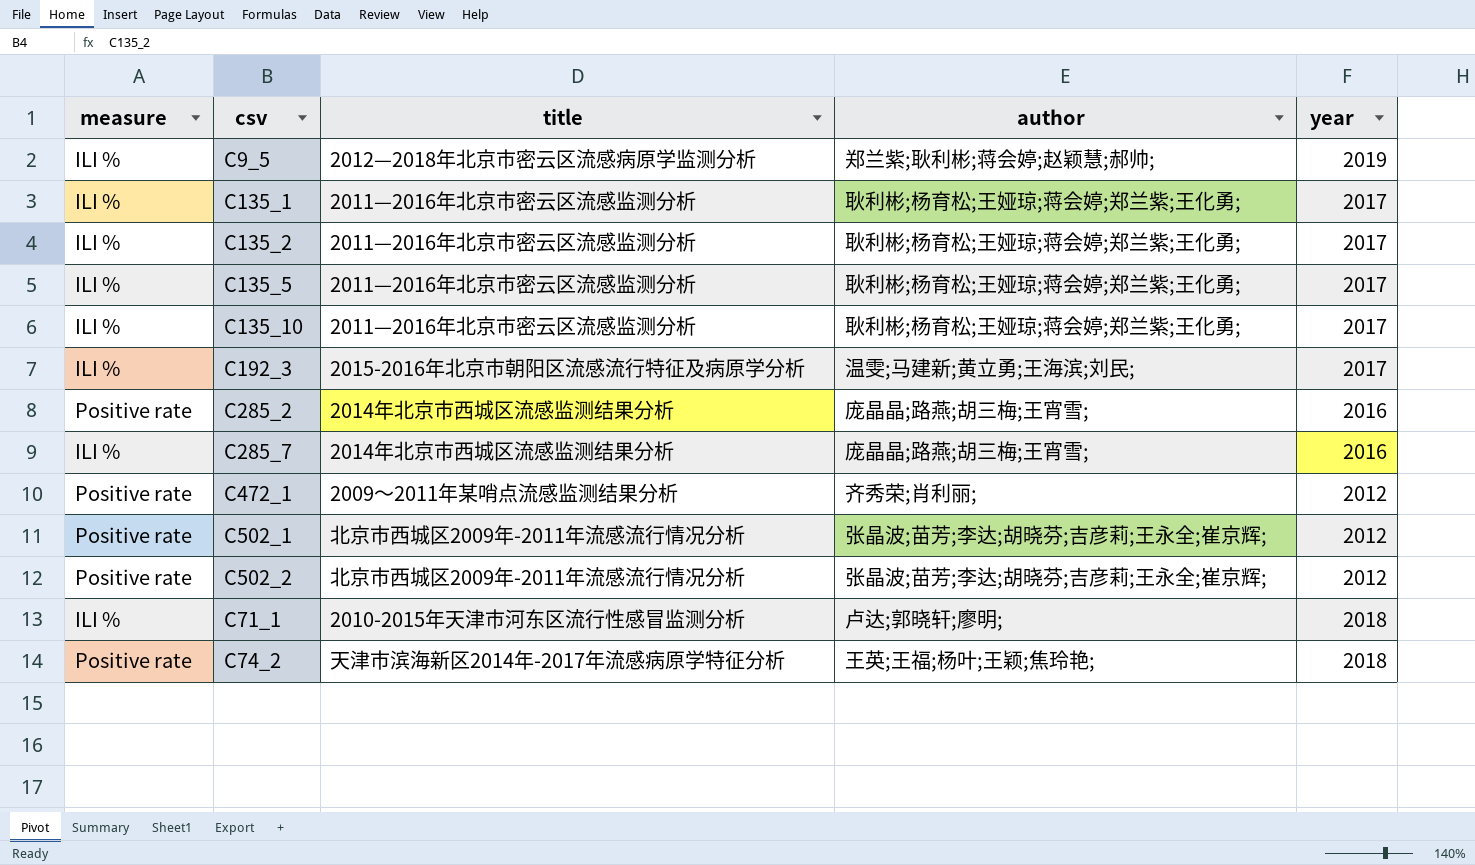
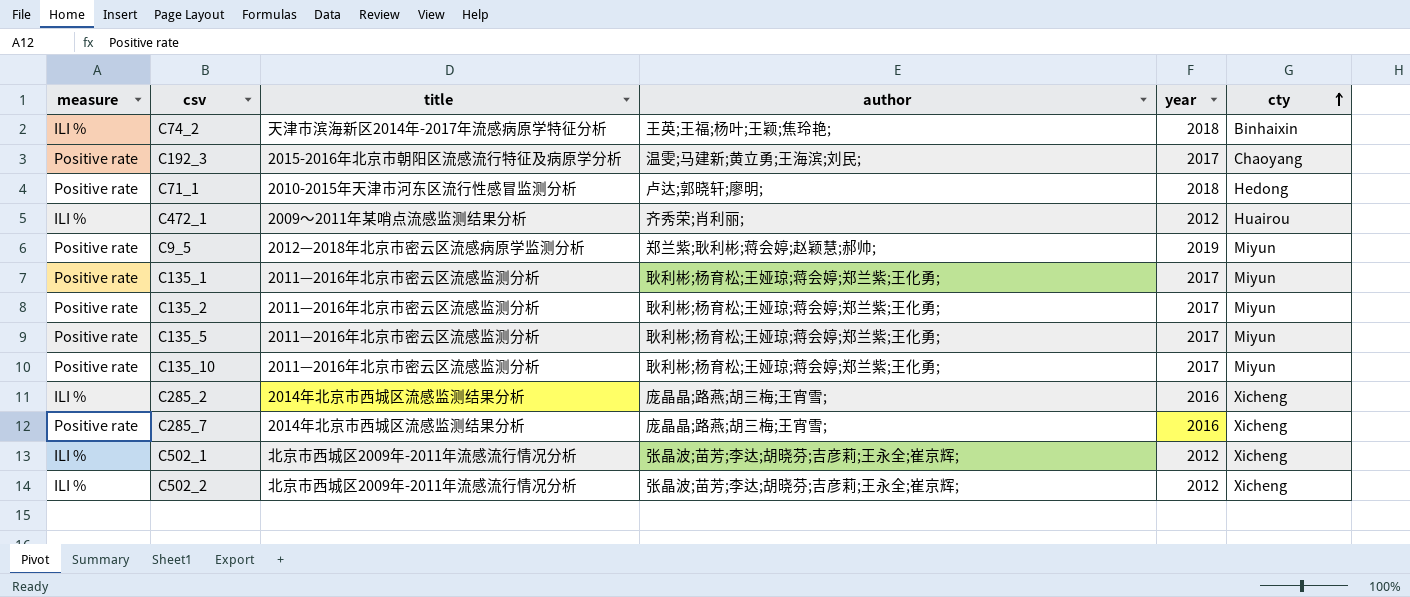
row order: none -> cty ascending
column cty | position: none -> 6
C74_2 | measure: Positive rate -> ILI %
C192_3 | measure: ILI % -> Positive rate
C71_1 | measure: ILI % -> Positive rate
C472_1 | measure: Positive rate -> ILI %
C9_5 | measure: ILI % -> Positive rate
C135_1 | measure: ILI % -> Positive rate
C135_2 | measure: ILI % -> Positive rate
C135_5 | measure: ILI % -> Positive rate
C135_10 | measure: ILI % -> Positive rate
C285_2 | measure: Positive rate -> ILI %
C285_7 | measure: ILI % -> Positive rate
C502_1 | measure: Positive rate -> ILI %
C502_2 | measure: Positive rate -> ILI %

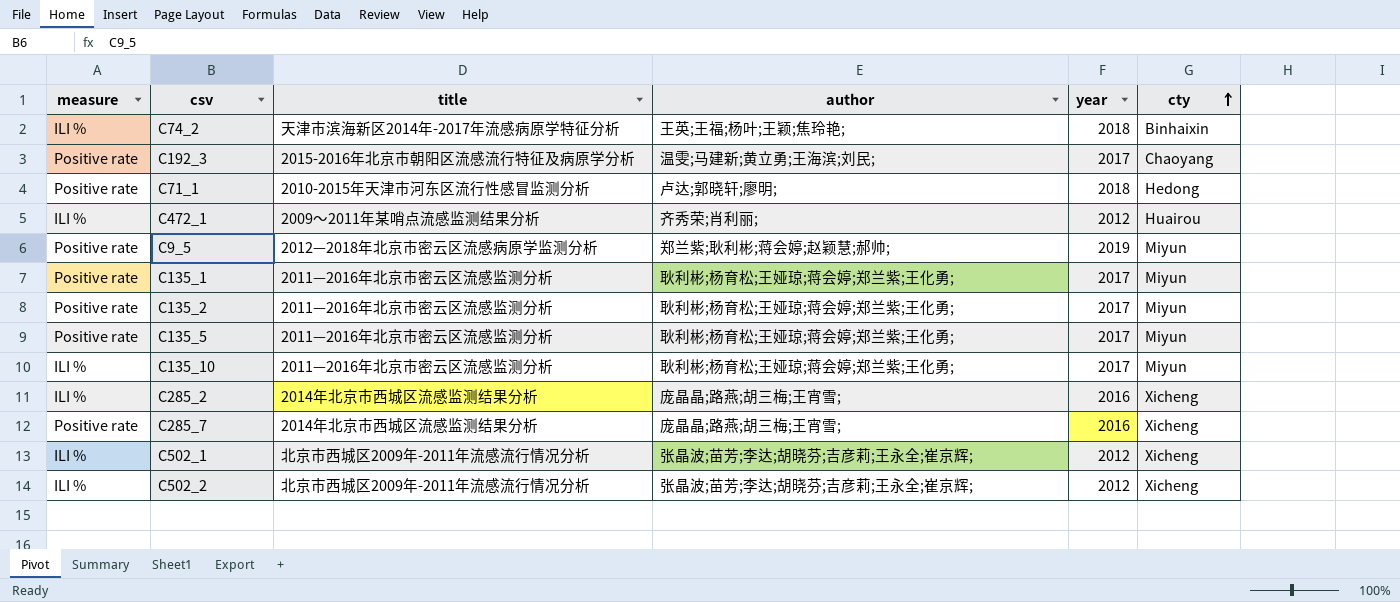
C135_10 | measure: Positive rate -> ILI %

